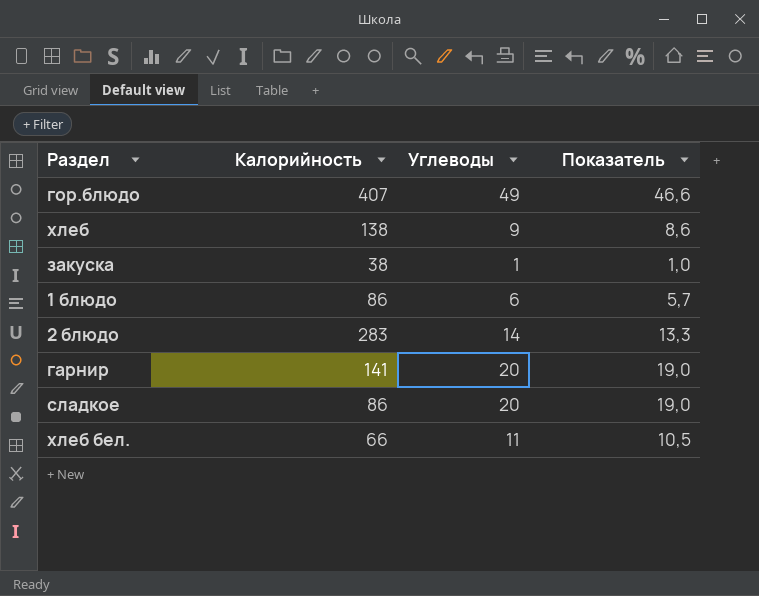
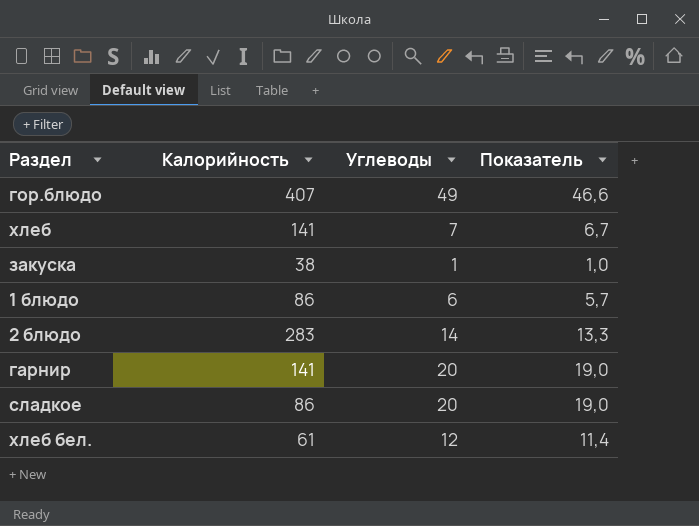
хлеб | Калорийность: 138 -> 141
хлеб | Углеводы: 9 -> 7
хлеб | Показатель: 8,6 -> 6,7
хлеб бел. | Калорийность: 66 -> 61
хлеб бел. | Углеводы: 11 -> 12
хлеб бел. | Показатель: 10,5 -> 11,4

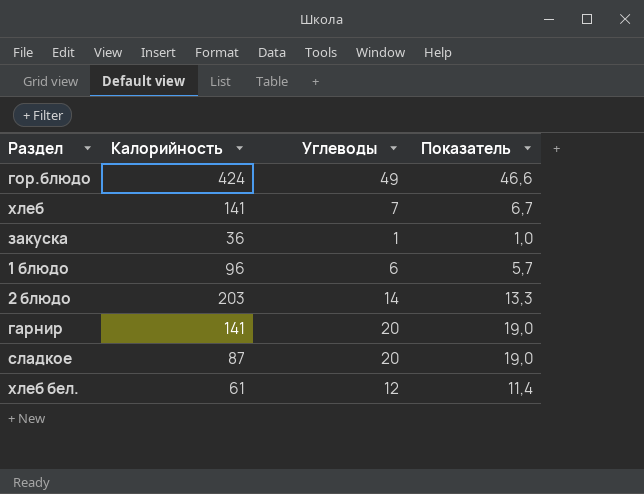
гор.блюдо | Калорийность: 407 -> 424
закуска | Калорийность: 38 -> 36
1 блюдо | Калорийность: 86 -> 96
2 блюдо | Калорийность: 283 -> 203
сладкое | Калорийность: 86 -> 87

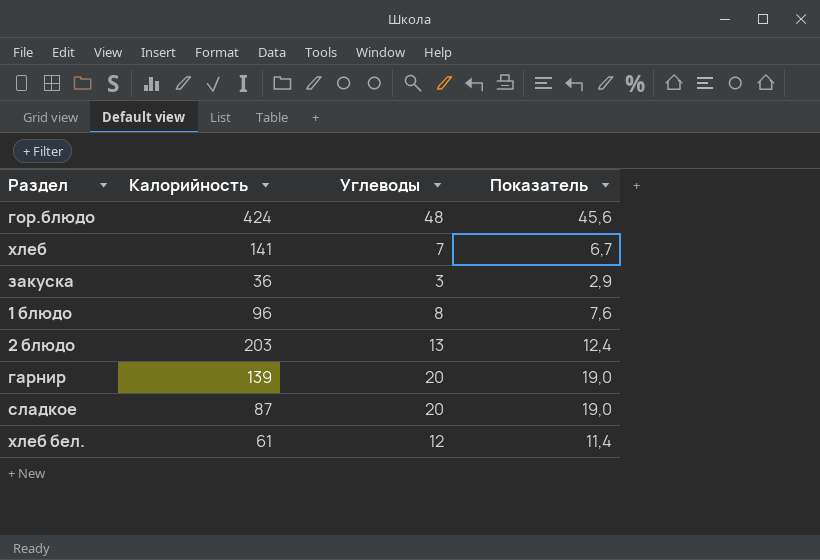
гор.блюдо | Углеводы: 49 -> 48
гор.блюдо | Показатель: 46,6 -> 45,6
закуска | Углеводы: 1 -> 3
закуска | Показатель: 1,0 -> 2,9
1 блюдо | Углеводы: 6 -> 8
1 блюдо | Показатель: 5,7 -> 7,6
2 блюдо | Углеводы: 14 -> 13
2 блюдо | Показатель: 13,3 -> 12,4
гарнир | Калорийность: 141 -> 139

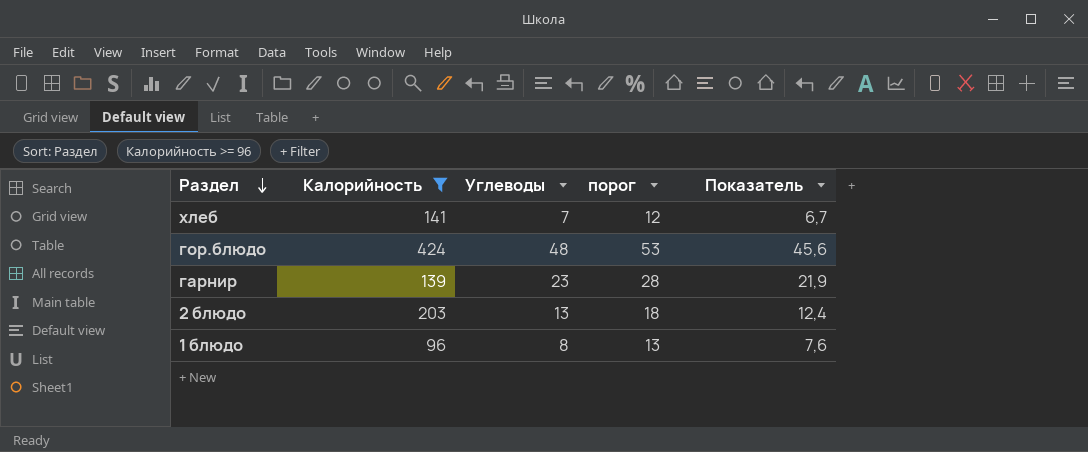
filter: none -> Калорийность >= 96
row order: none -> Раздел descending
column порог | formula: none -> [Углеводы] + 5
гарнир | Углеводы: 20 -> 23
гарнир | Показатель: 19,0 -> 21,9

